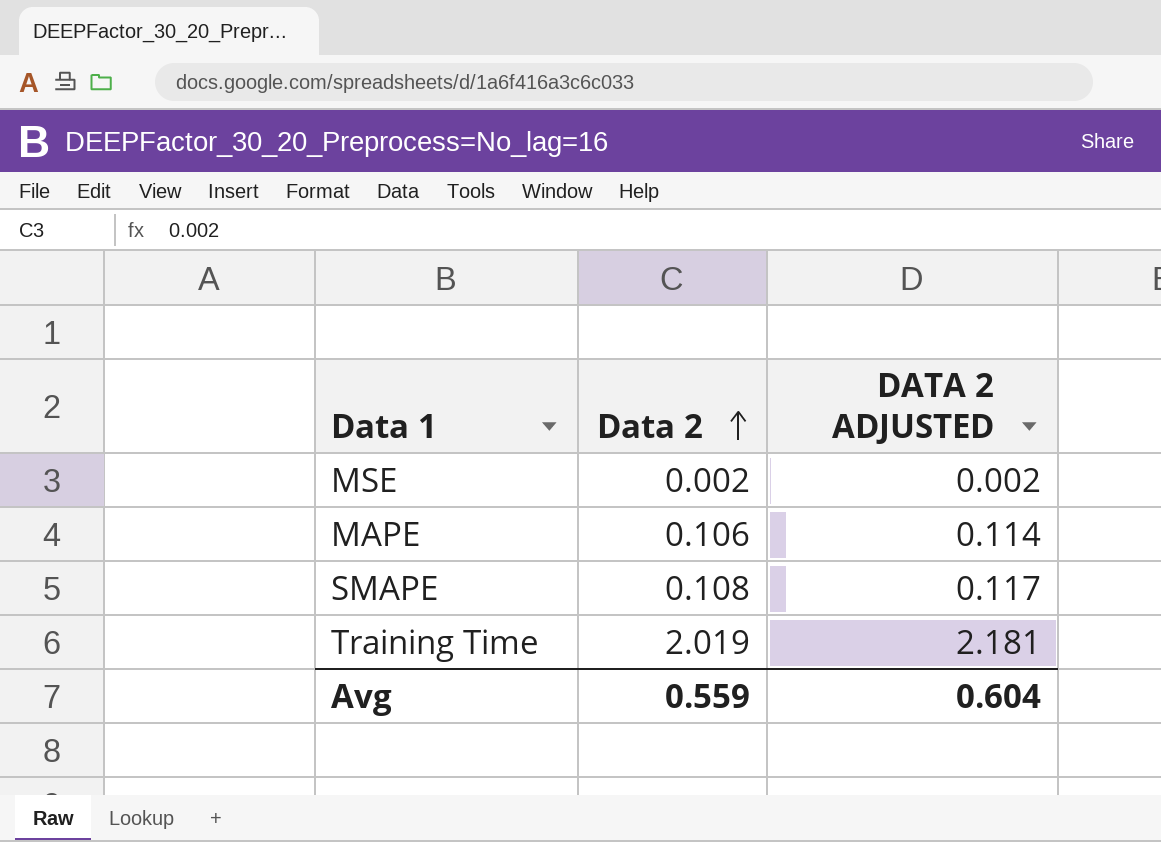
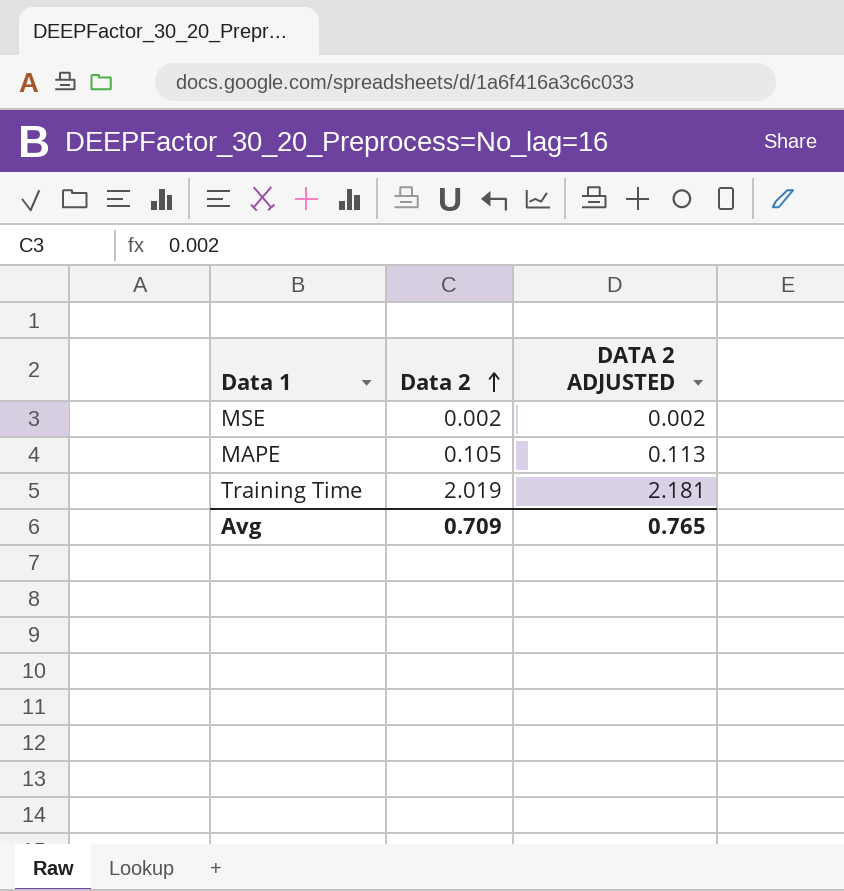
row SMAPE: 0.108 | 0.117 -> none
MAPE | Data 2: 0.106 -> 0.105
MAPE | DATA 2 ADJUSTED: 0.114 -> 0.113
Avg | Data 2: 0.559 -> 0.709
Avg | DATA 2 ADJUSTED: 0.604 -> 0.765

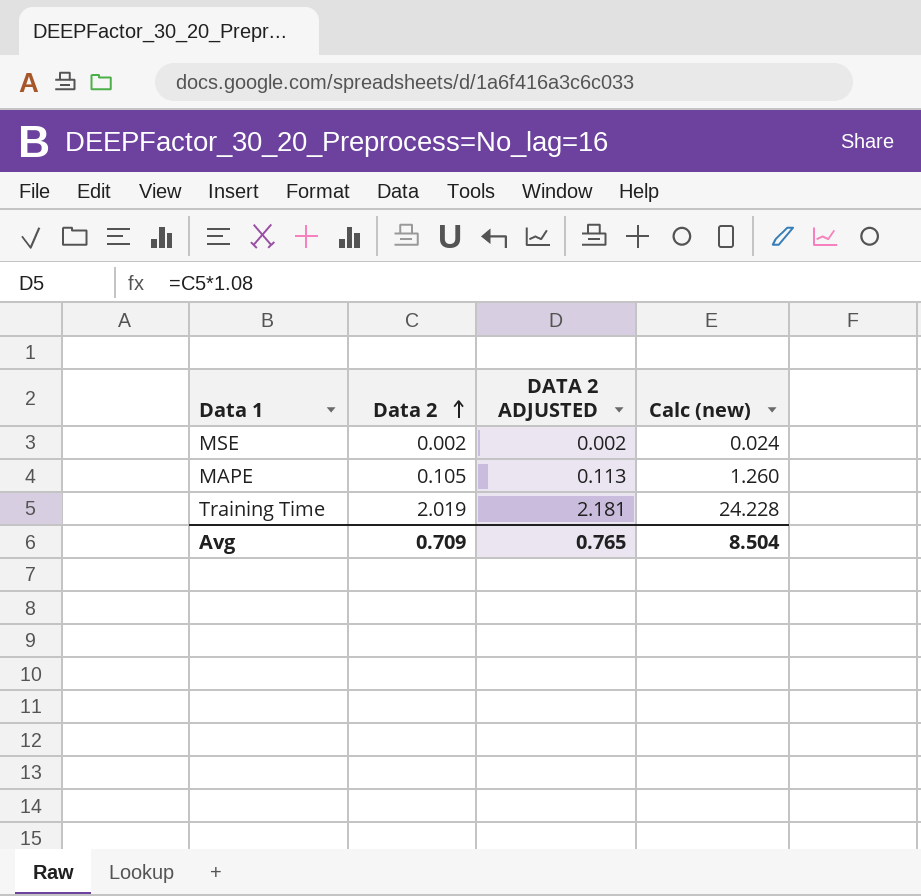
column Calc (new) | formula: none -> [Data 2] * 12

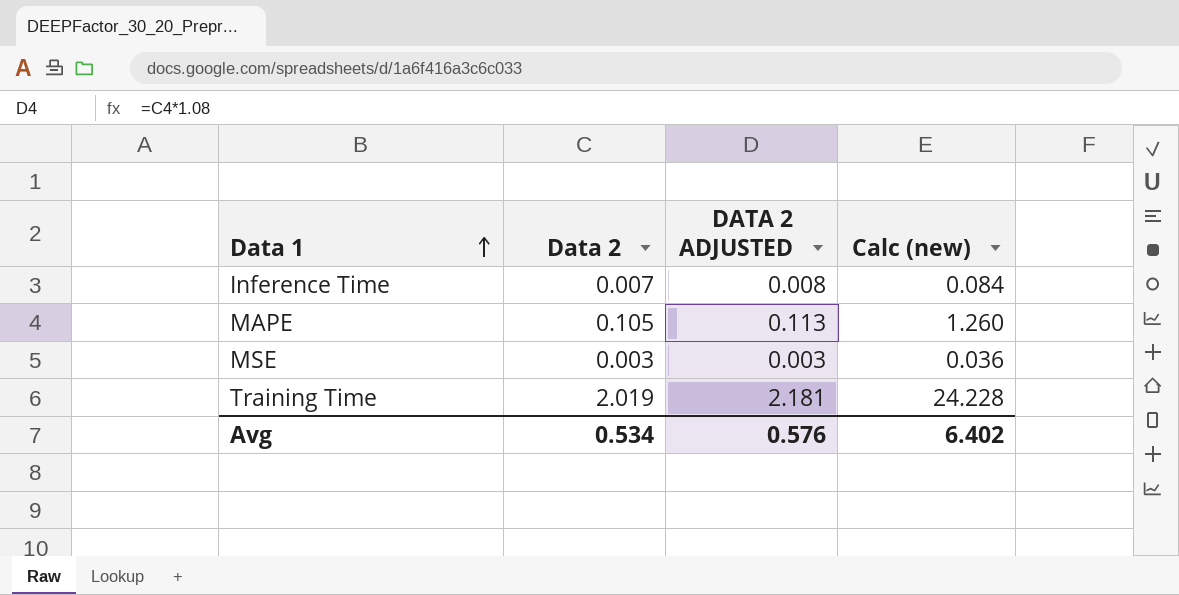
row order: Data 2 ascending -> Data 1 ascending
row Inference Time: none -> 0.007 | 0.008 | 0.084
MSE | Data 2: 0.002 -> 0.003
MSE | DATA 2 ADJUSTED: 0.002 -> 0.003
MSE | Calc (new): 0.024 -> 0.036
Avg | Data 2: 0.709 -> 0.534
Avg | DATA 2 ADJUSTED: 0.765 -> 0.576
Avg | Calc (new): 8.504 -> 6.402

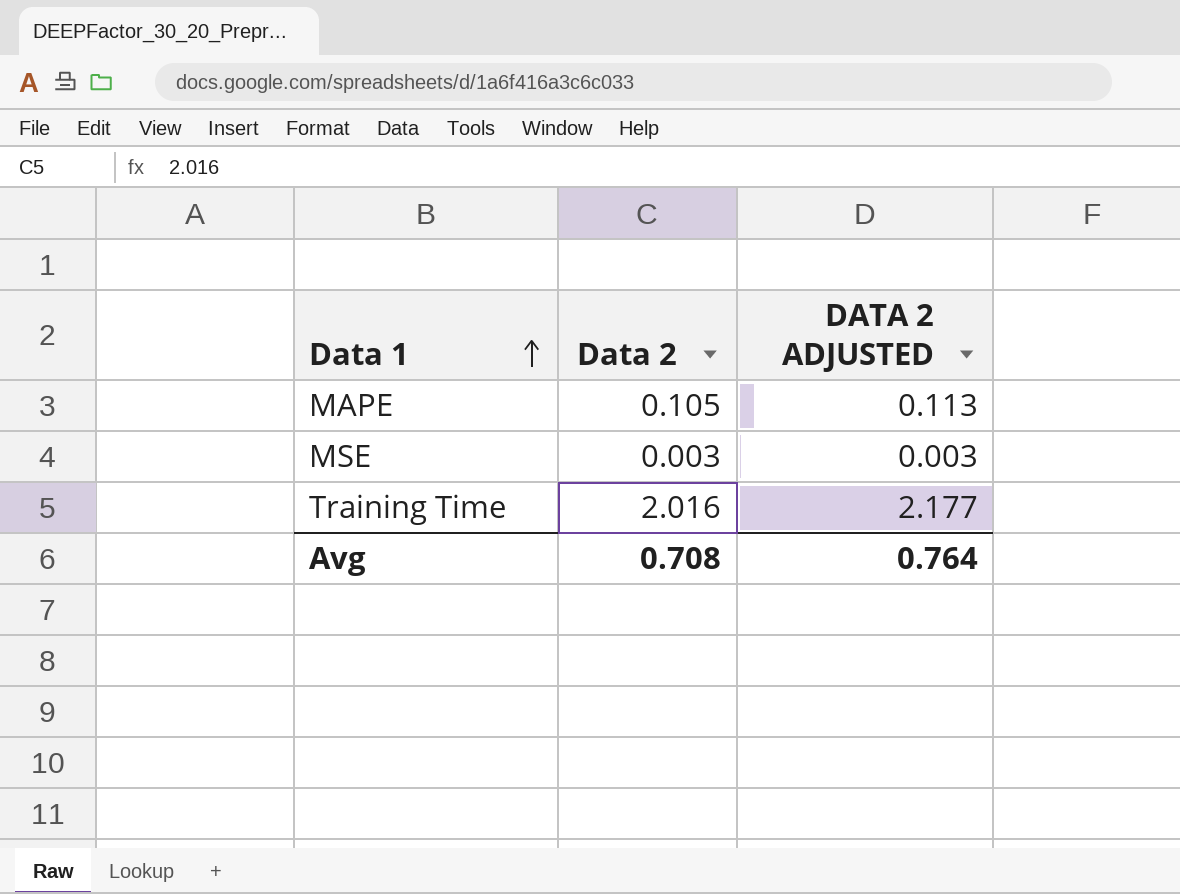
column Calc (new) | formula: [Data 2] * 12 -> none
row Inference Time: 0.007 | 0.008 | 0.084 -> none
Training Time | Data 2: 2.019 -> 2.016
Training Time | DATA 2 ADJUSTED: 2.181 -> 2.177
Avg | Data 2: 0.534 -> 0.708
Avg | DATA 2 ADJUSTED: 0.576 -> 0.764

